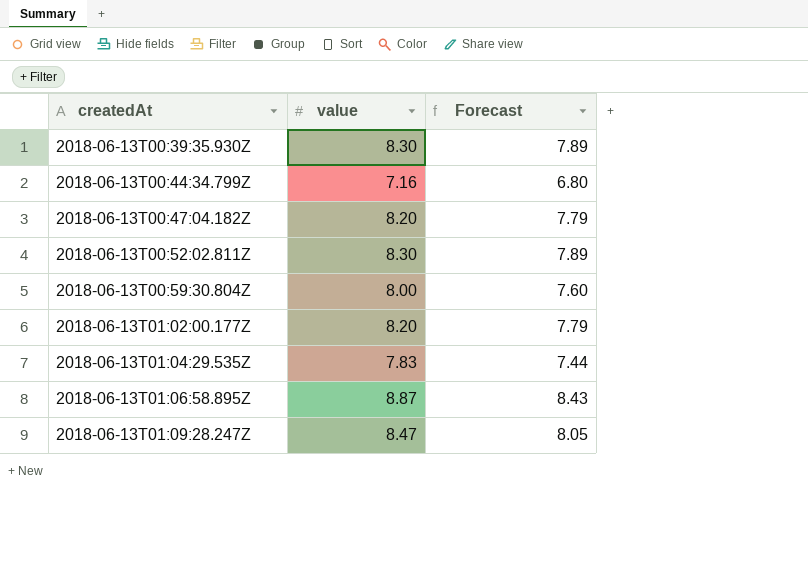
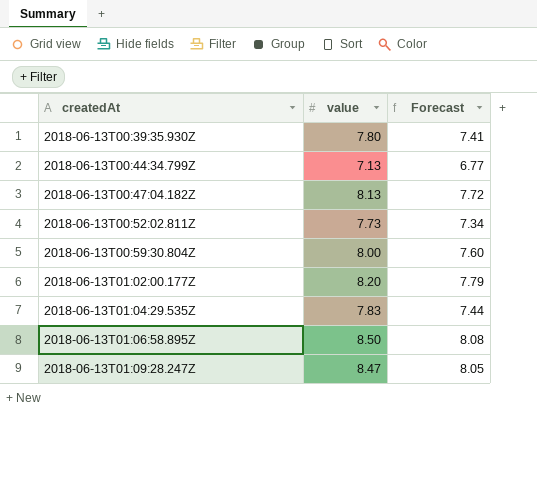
2018-06-13T00:39:35.930Z | value: 8.30 -> 7.80
2018-06-13T00:39:35.930Z | Forecast: 7.89 -> 7.41
2018-06-13T00:44:34.799Z | value: 7.16 -> 7.13
2018-06-13T00:44:34.799Z | Forecast: 6.80 -> 6.77
2018-06-13T00:47:04.182Z | value: 8.20 -> 8.13
2018-06-13T00:47:04.182Z | Forecast: 7.79 -> 7.72
2018-06-13T00:52:02.811Z | value: 8.30 -> 7.73
2018-06-13T00:52:02.811Z | Forecast: 7.89 -> 7.34
2018-06-13T01:06:58.895Z | value: 8.87 -> 8.50
2018-06-13T01:06:58.895Z | Forecast: 8.43 -> 8.08

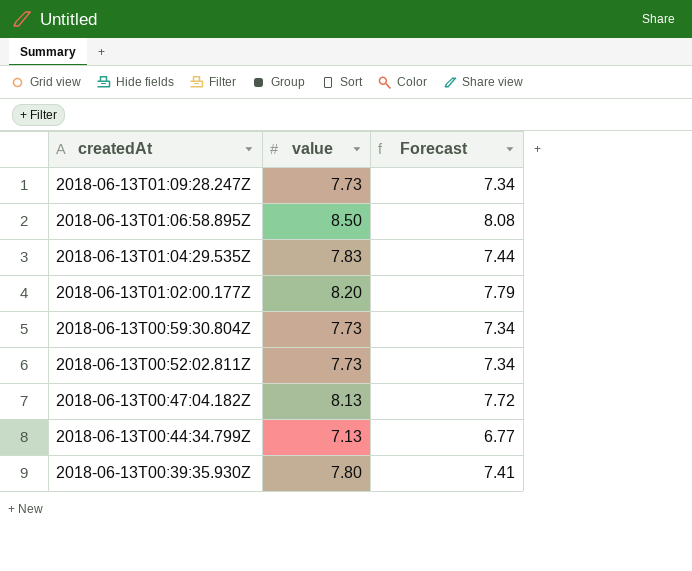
row order: createdAt ascending -> createdAt descending
2018-06-13T01:09:28.247Z | value: 8.47 -> 7.73
2018-06-13T01:09:28.247Z | Forecast: 8.05 -> 7.34
2018-06-13T00:59:30.804Z | value: 8.00 -> 7.73
2018-06-13T00:59:30.804Z | Forecast: 7.60 -> 7.34

